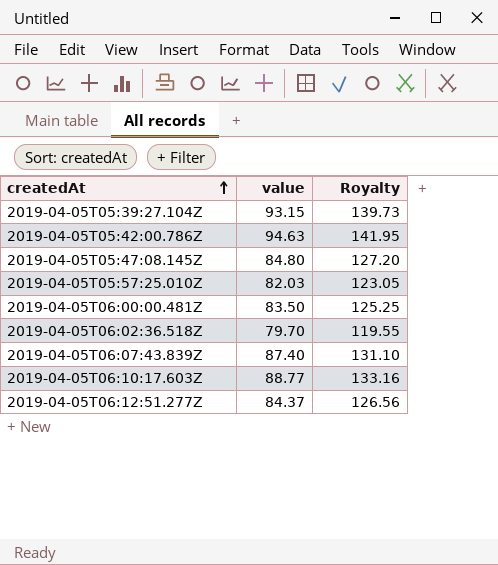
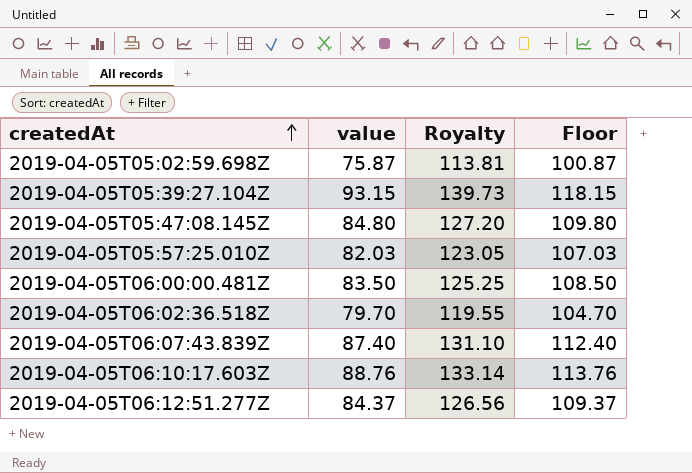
column Floor | formula: none -> [value] + 25
row 2019-04-05T05:42:00.786Z: 94.63 | 141.95 -> none
row 2019-04-05T05:02:59.698Z: none -> 75.87 | 113.81 | 100.87
2019-04-05T06:10:17.603Z | value: 88.77 -> 88.76
2019-04-05T06:10:17.603Z | Royalty: 133.16 -> 133.14

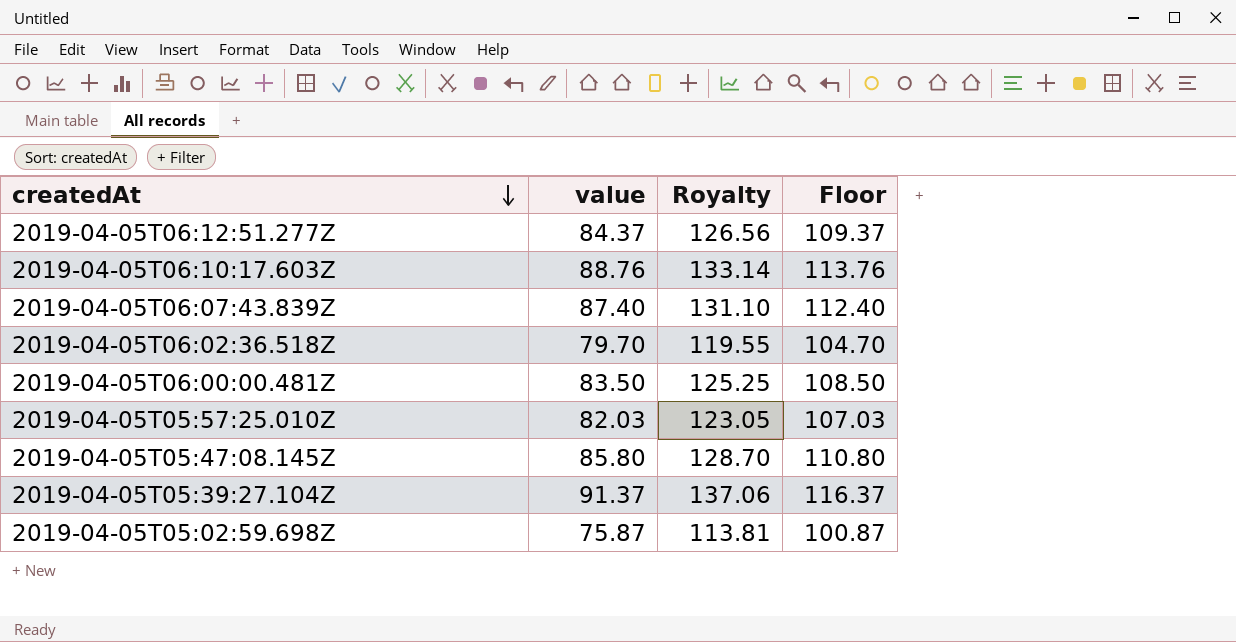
row order: createdAt ascending -> createdAt descending
2019-04-05T05:47:08.145Z | value: 84.80 -> 85.80
2019-04-05T05:47:08.145Z | Royalty: 127.20 -> 128.70
2019-04-05T05:47:08.145Z | Floor: 109.80 -> 110.80
2019-04-05T05:39:27.104Z | value: 93.15 -> 91.37
2019-04-05T05:39:27.104Z | Royalty: 139.73 -> 137.06
2019-04-05T05:39:27.104Z | Floor: 118.15 -> 116.37

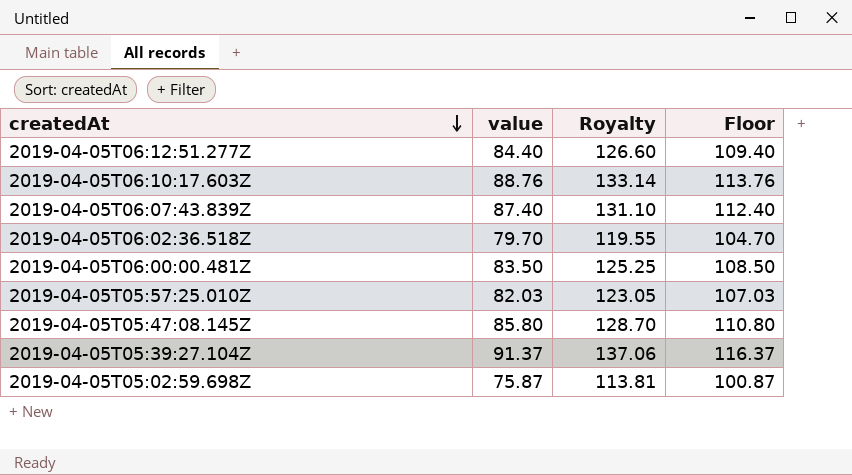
2019-04-05T06:12:51.277Z | value: 84.37 -> 84.40
2019-04-05T06:12:51.277Z | Royalty: 126.56 -> 126.60
2019-04-05T06:12:51.277Z | Floor: 109.37 -> 109.40

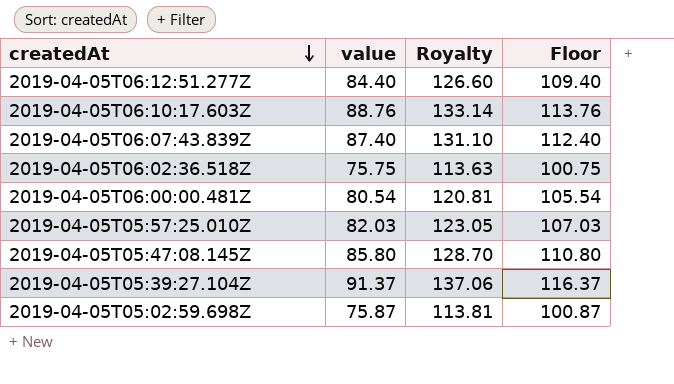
2019-04-05T06:02:36.518Z | value: 79.70 -> 75.75
2019-04-05T06:02:36.518Z | Royalty: 119.55 -> 113.63
2019-04-05T06:02:36.518Z | Floor: 104.70 -> 100.75
2019-04-05T06:00:00.481Z | value: 83.50 -> 80.54
2019-04-05T06:00:00.481Z | Royalty: 125.25 -> 120.81
2019-04-05T06:00:00.481Z | Floor: 108.50 -> 105.54

